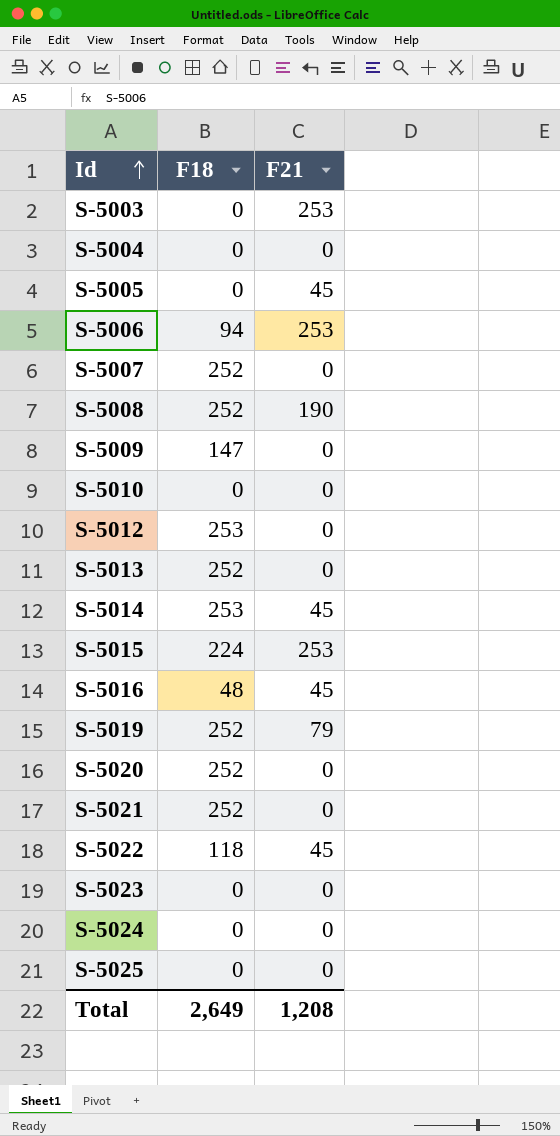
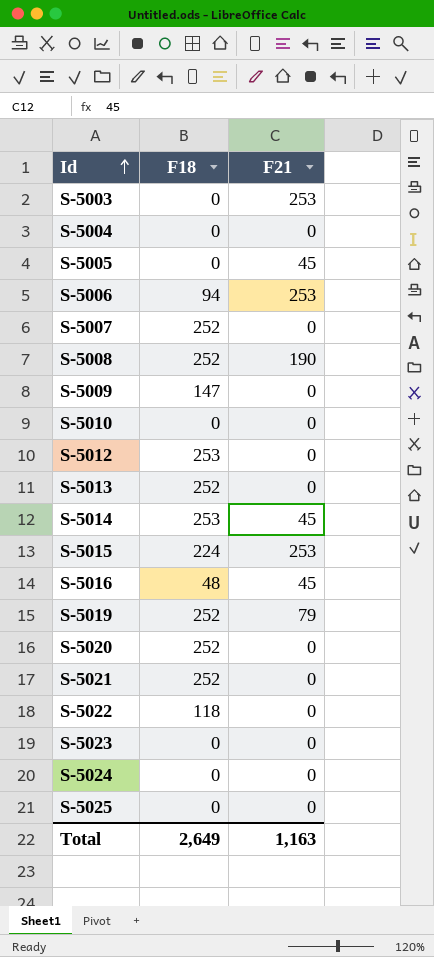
S-5022 | F21: 45 -> 0
Total | F21: 1,208 -> 1,163

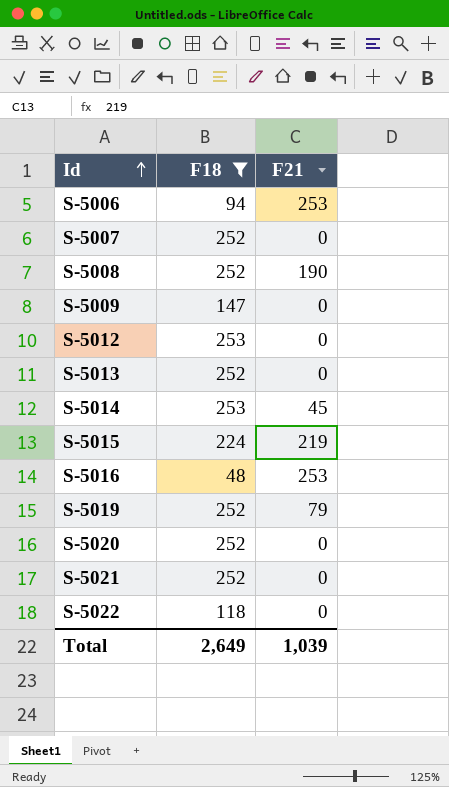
filter: none -> F18 != 0
S-5015 | F21: 253 -> 219
S-5016 | F21: 45 -> 253
Total | F21: 1,163 -> 1,039

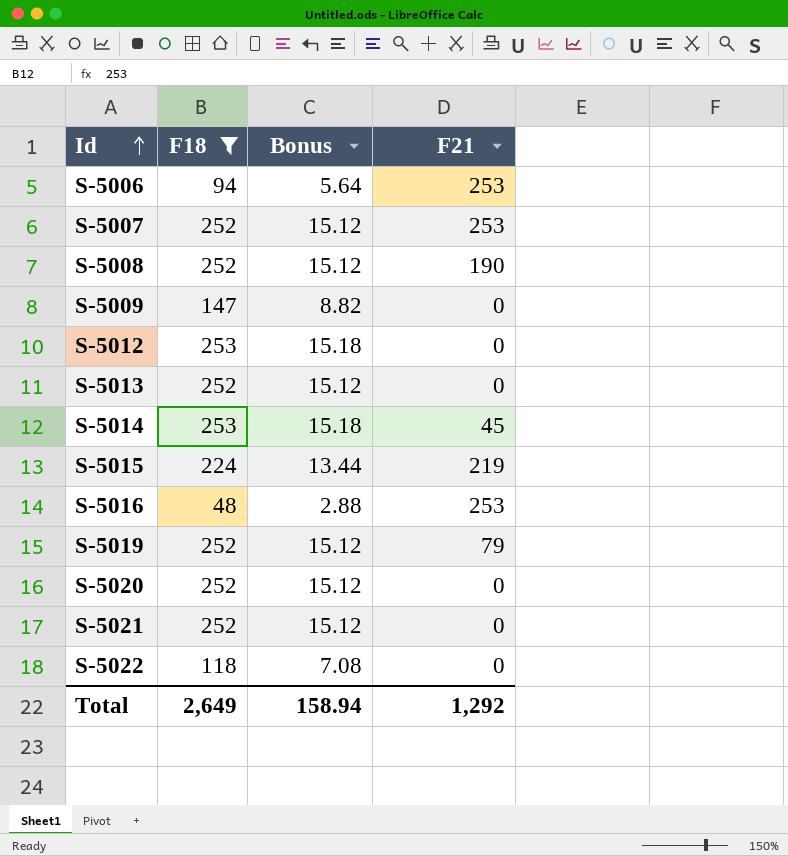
column Bonus | formula: none -> [F18] * 0.06
S-5007 | F21: 0 -> 253
Total | F21: 1,039 -> 1,292

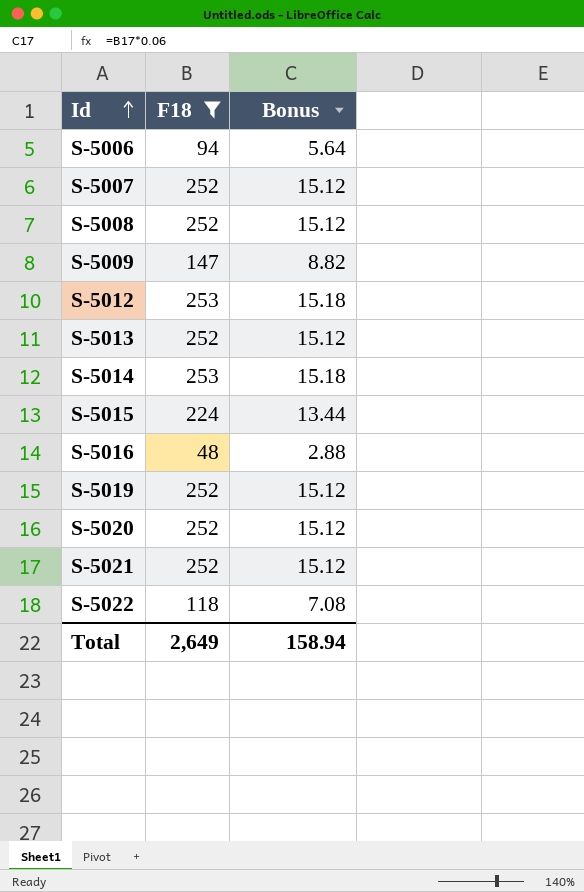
column F21 | position: 4 -> none

